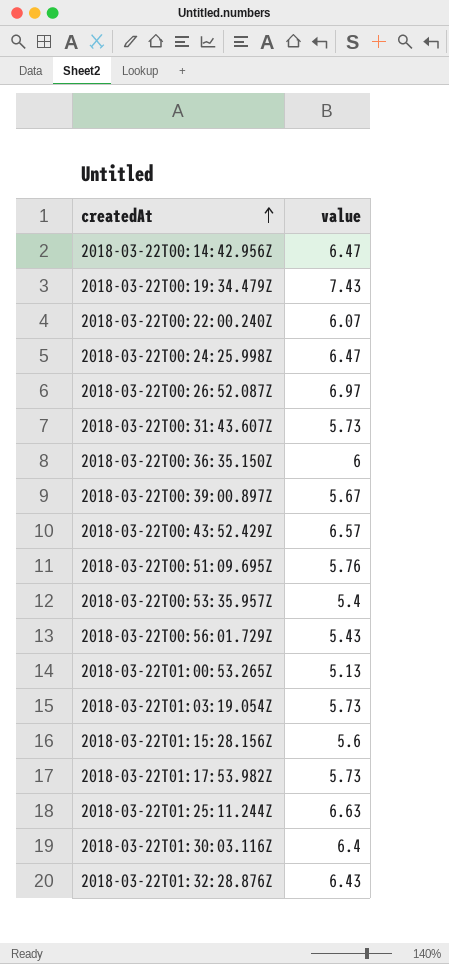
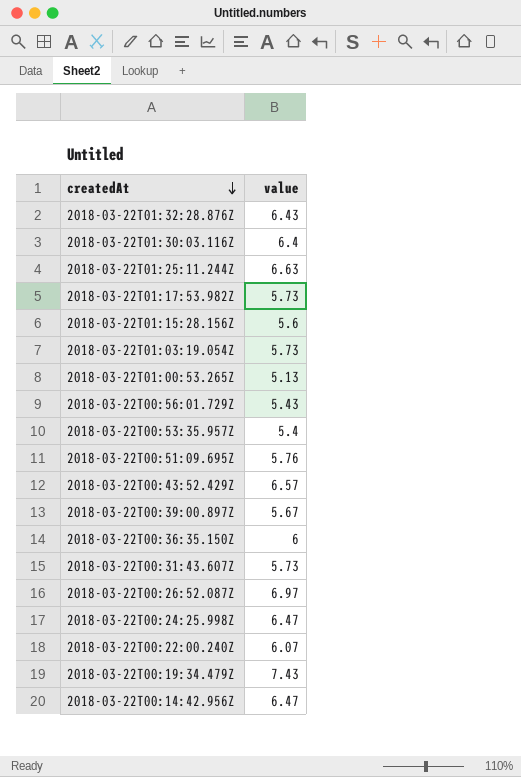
row order: createdAt ascending -> createdAt descending

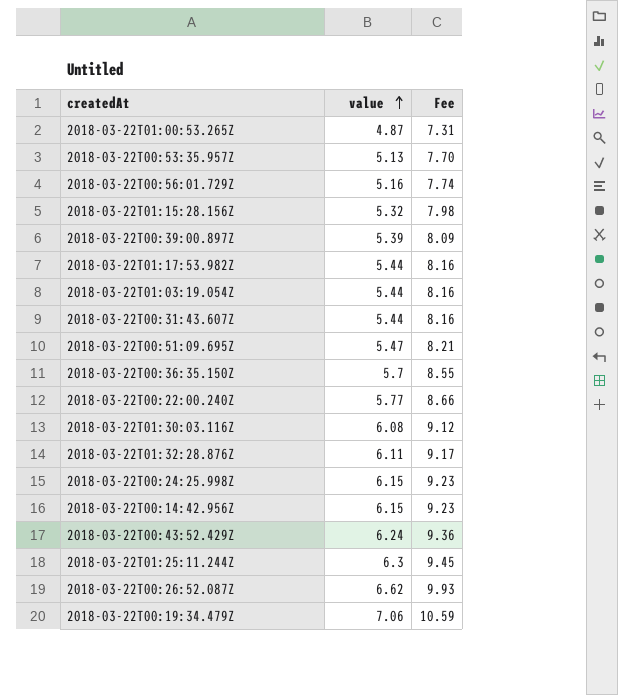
row order: createdAt descending -> value ascending
column Fee | formula: none -> [value] * 1.5
2018-03-22T01:00:53.265Z | value: 5.13 -> 4.87
2018-03-22T00:53:35.957Z | value: 5.4 -> 5.13
2018-03-22T00:56:01.729Z | value: 5.43 -> 5.16
2018-03-22T01:15:28.156Z | value: 5.6 -> 5.32
2018-03-22T00:39:00.897Z | value: 5.67 -> 5.39
2018-03-22T01:17:53.982Z | value: 5.73 -> 5.44
2018-03-22T01:03:19.054Z | value: 5.73 -> 5.44
2018-03-22T00:31:43.607Z | value: 5.73 -> 5.44
2018-03-22T00:51:09.695Z | value: 5.76 -> 5.47
2018-03-22T00:36:35.150Z | value: 6 -> 5.7
2018-03-22T00:22:00.240Z | value: 6.07 -> 5.77
2018-03-22T01:30:03.116Z | value: 6.4 -> 6.08
2018-03-22T01:32:28.876Z | value: 6.43 -> 6.11
2018-03-22T00:24:25.998Z | value: 6.47 -> 6.15
2018-03-22T00:14:42.956Z | value: 6.47 -> 6.15
2018-03-22T00:43:52.429Z | value: 6.57 -> 6.24
2018-03-22T01:25:11.244Z | value: 6.63 -> 6.3
2018-03-22T00:26:52.087Z | value: 6.97 -> 6.62
2018-03-22T00:19:34.479Z | value: 7.43 -> 7.06

